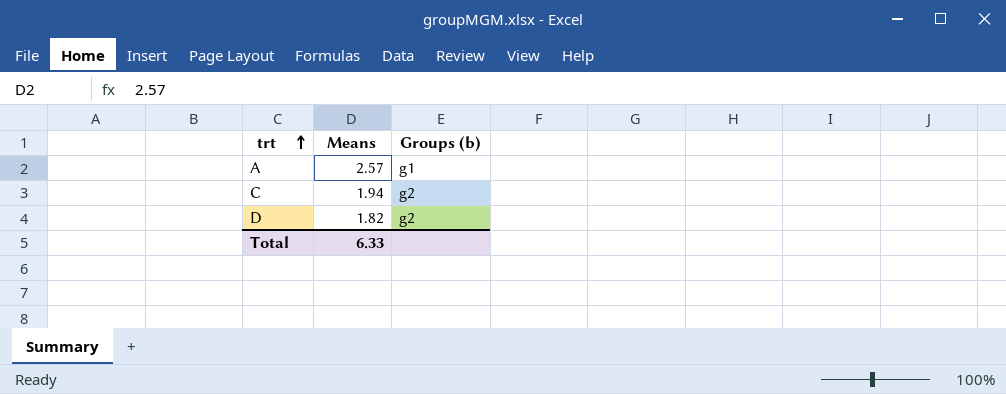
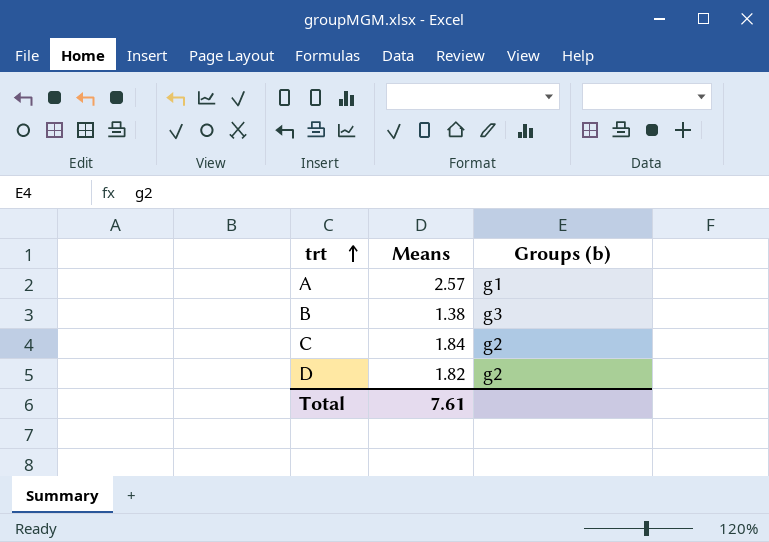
row B: none -> 1.38 | g3
C | Means: 1.94 -> 1.84
Total | Means: 6.33 -> 7.61

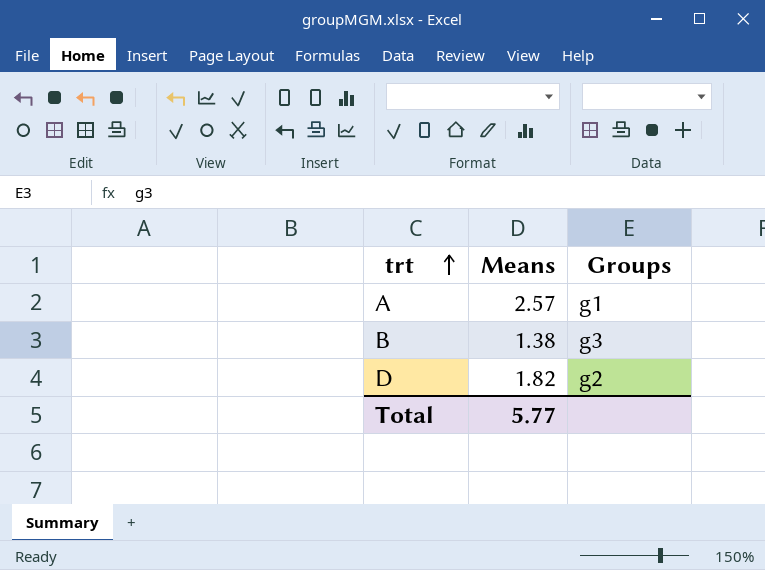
column name: Groups (b) -> Groups
row C: 1.84 | g2 -> none
Total | Means: 7.61 -> 5.77

